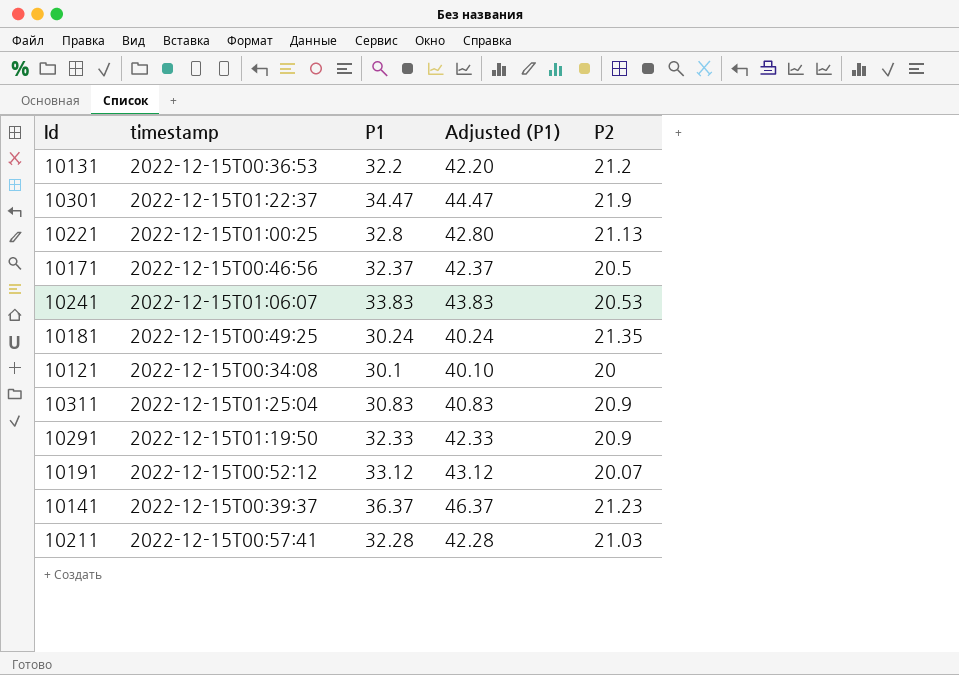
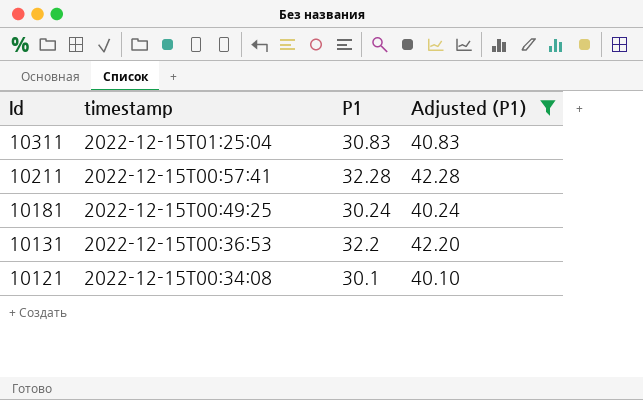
filter: none -> Adjusted (P1) <= 42.28
row order: none -> Id descending
column P2 | position: 5 -> none

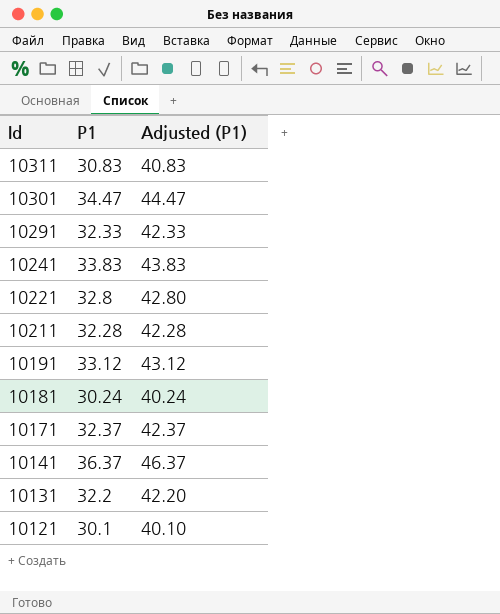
filter: Adjusted (P1) <= 42.28 -> none
column timestamp | position: 2 -> none

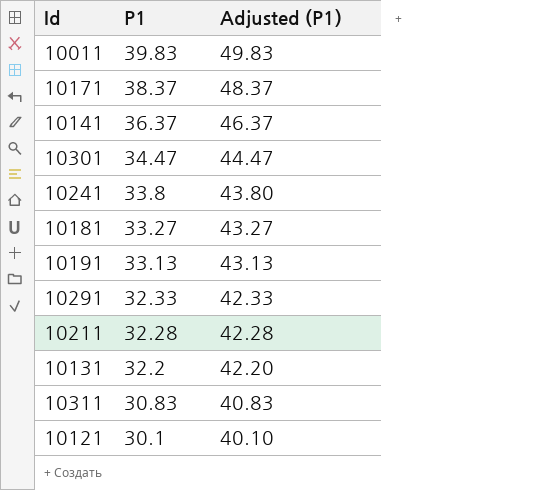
row order: Id descending -> P1 descending
row 10221: 32.8 | 42.80 -> none
row 10011: none -> 39.83 | 49.83
10171 | P1: 32.37 -> 38.37
10171 | Adjusted (P1): 42.37 -> 48.37
10241 | P1: 33.83 -> 33.8
10241 | Adjusted (P1): 43.83 -> 43.80
10181 | P1: 30.24 -> 33.27
10181 | Adjusted (P1): 40.24 -> 43.27
10191 | P1: 33.12 -> 33.13
10191 | Adjusted (P1): 43.12 -> 43.13

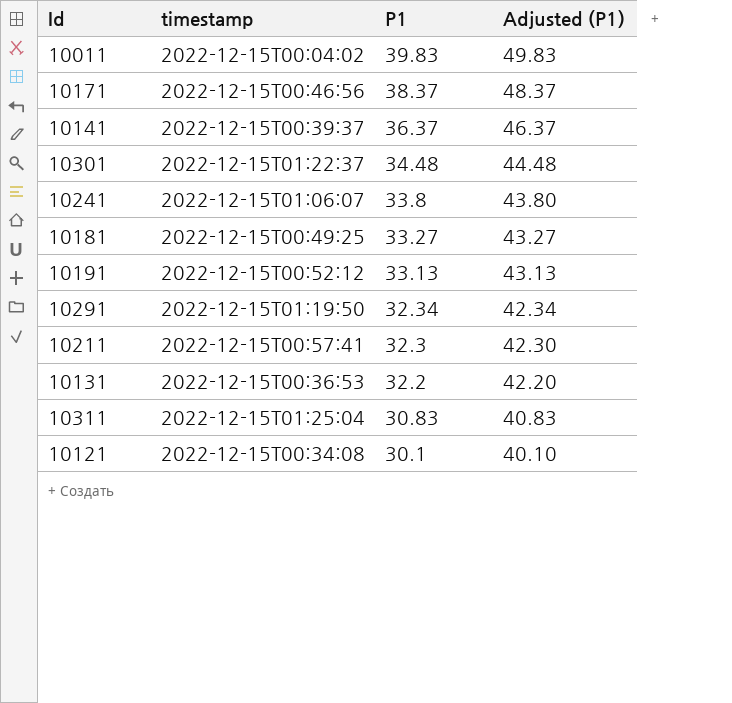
column timestamp | position: none -> 2
10301 | P1: 34.47 -> 34.48
10301 | Adjusted (P1): 44.47 -> 44.48
10291 | P1: 32.33 -> 32.34
10291 | Adjusted (P1): 42.33 -> 42.34
10211 | P1: 32.28 -> 32.3
10211 | Adjusted (P1): 42.28 -> 42.30

